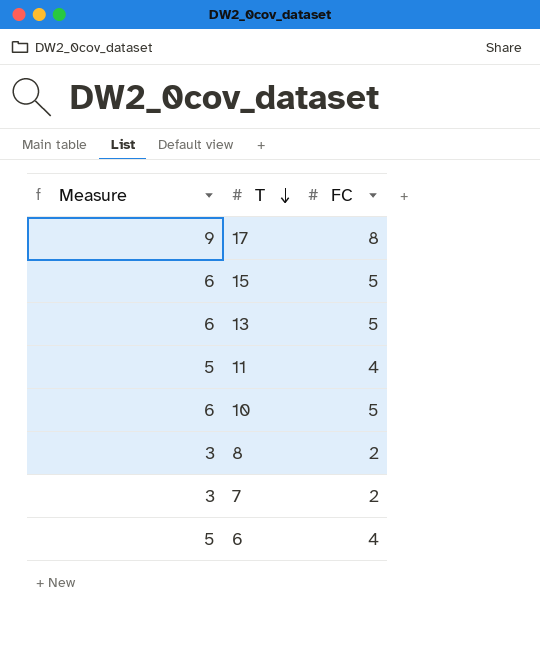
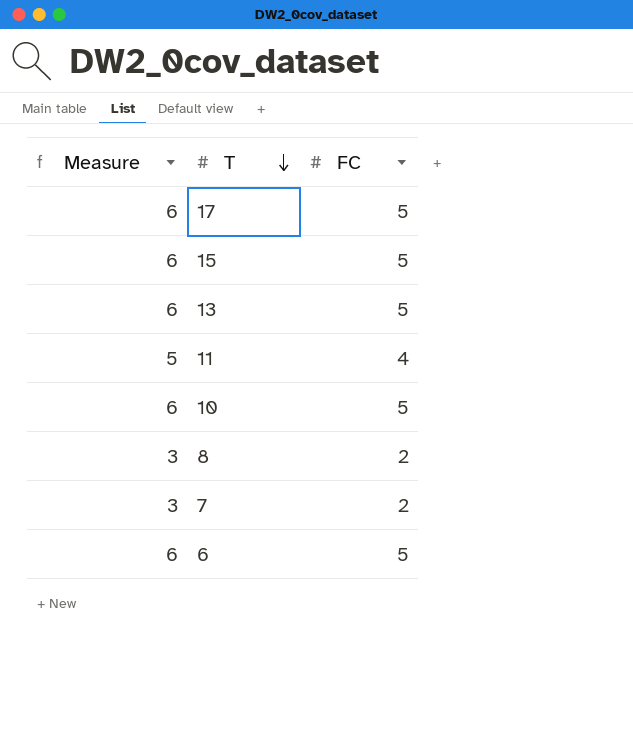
17 | Measure: 9 -> 6
17 | FC: 8 -> 5
6 | Measure: 5 -> 6
6 | FC: 4 -> 5

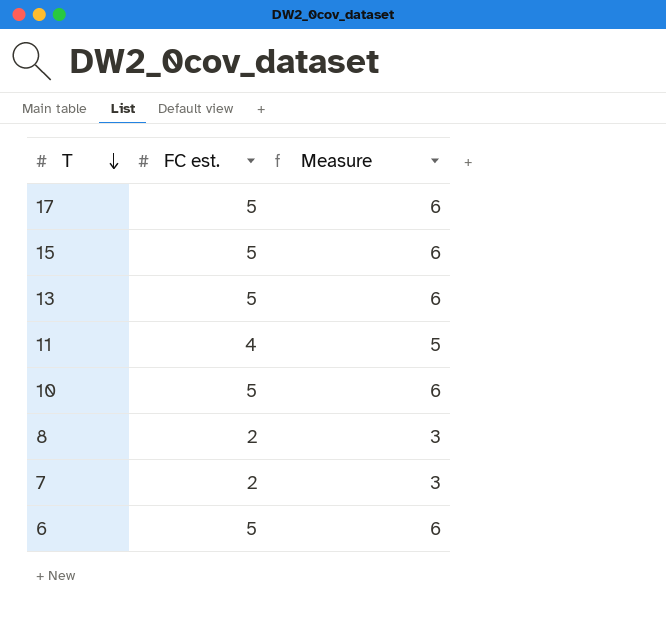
column name: FC -> FC est.
column Measure | position: 1 -> 3

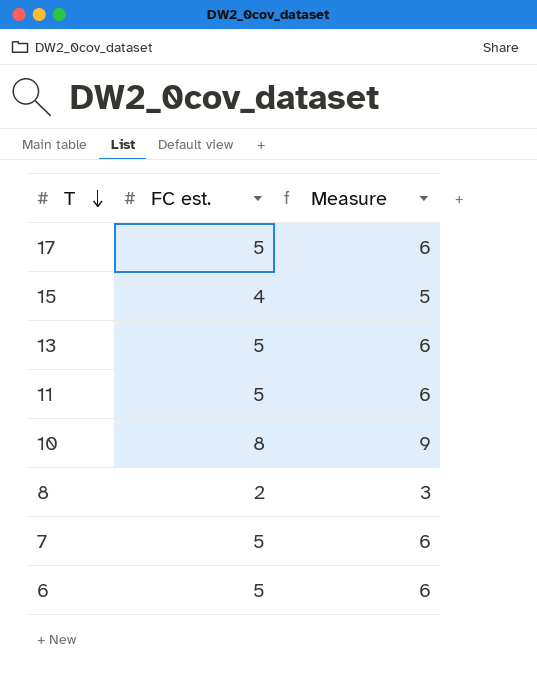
15 | FC est.: 5 -> 4
15 | Measure: 6 -> 5
11 | FC est.: 4 -> 5
11 | Measure: 5 -> 6
10 | FC est.: 5 -> 8
10 | Measure: 6 -> 9
7 | FC est.: 2 -> 5
7 | Measure: 3 -> 6

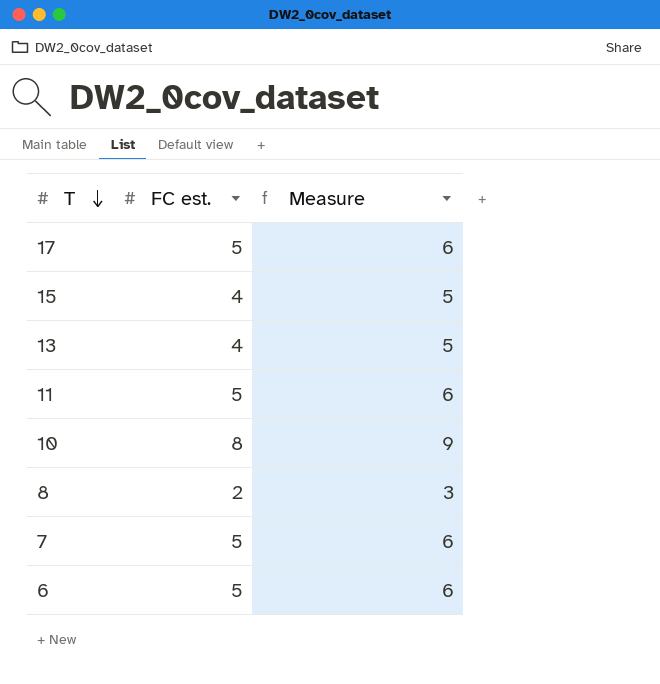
13 | FC est.: 5 -> 4
13 | Measure: 6 -> 5

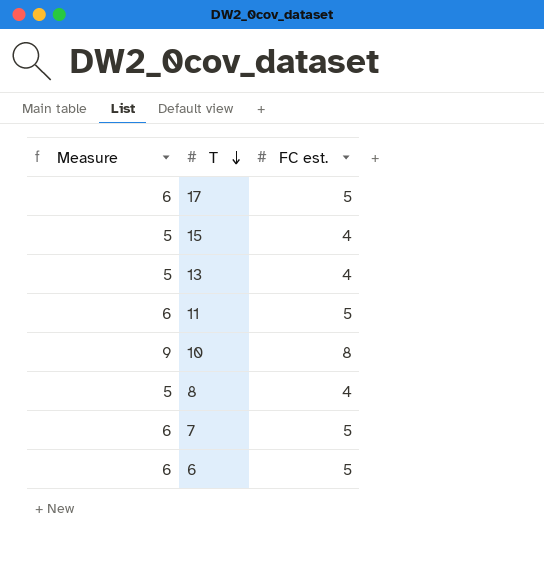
column Measure | position: 3 -> 1
8 | Measure: 3 -> 5
8 | FC est.: 2 -> 4

